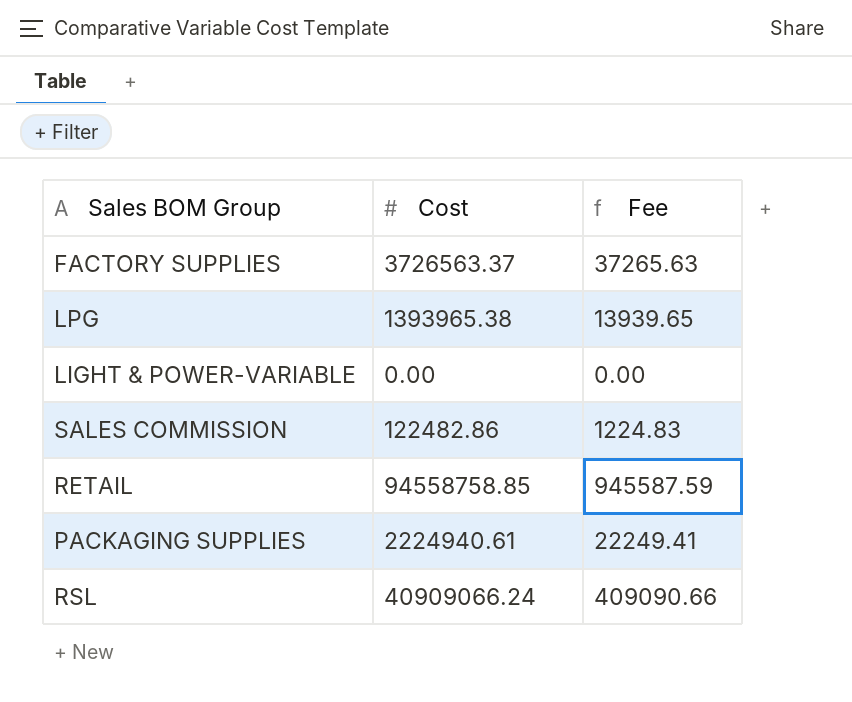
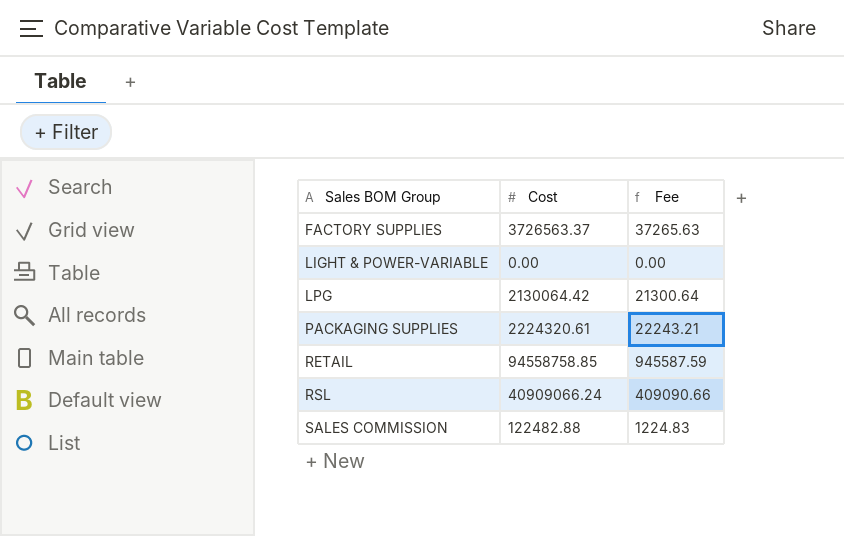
row order: none -> Sales BOM Group ascending
LPG | Cost: 1393965.38 -> 2130064.42
LPG | Fee: 13939.65 -> 21300.64
PACKAGING SUPPLIES | Cost: 2224940.61 -> 2224320.61
PACKAGING SUPPLIES | Fee: 22249.41 -> 22243.21
SALES COMMISSION | Cost: 122482.86 -> 122482.88

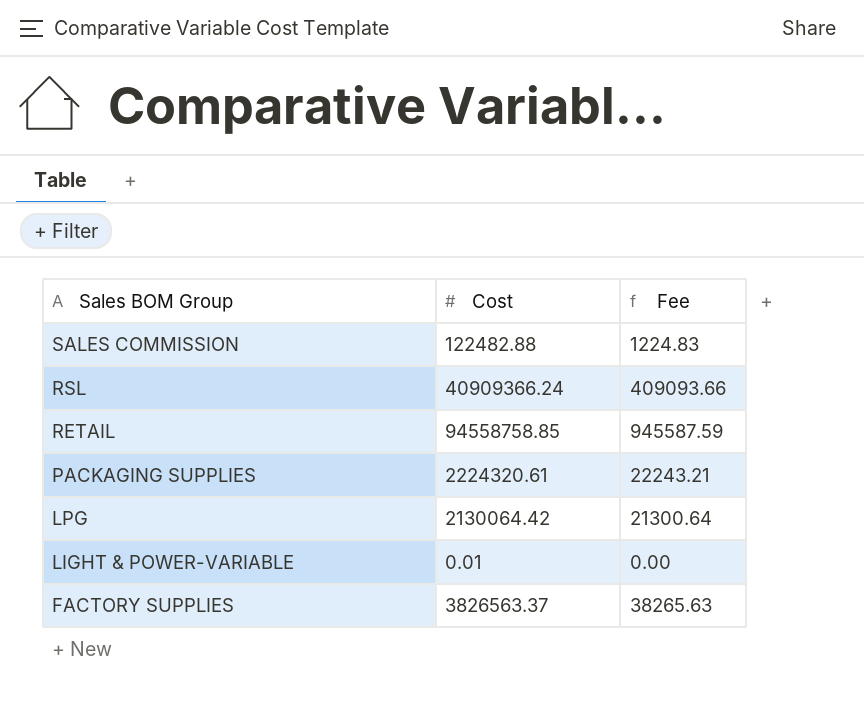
row order: Sales BOM Group ascending -> Sales BOM Group descending
RSL | Cost: 40909066.24 -> 40909366.24
RSL | Fee: 409090.66 -> 409093.66
LIGHT & POWER-VARIABLE | Cost: 0.00 -> 0.01
FACTORY SUPPLIES | Cost: 3726563.37 -> 3826563.37
FACTORY SUPPLIES | Fee: 37265.63 -> 38265.63

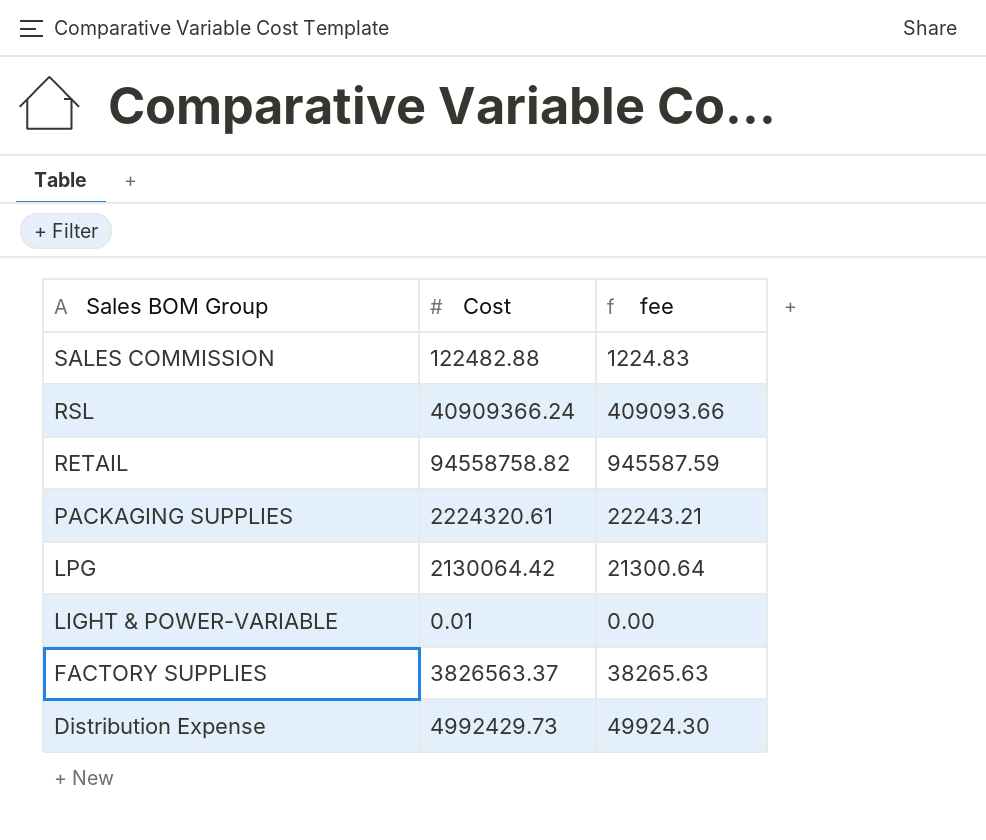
column name: Fee -> fee
RETAIL | Cost: 94558758.85 -> 94558758.82
row Distribution Expense: none -> 4992429.73 | 49924.30

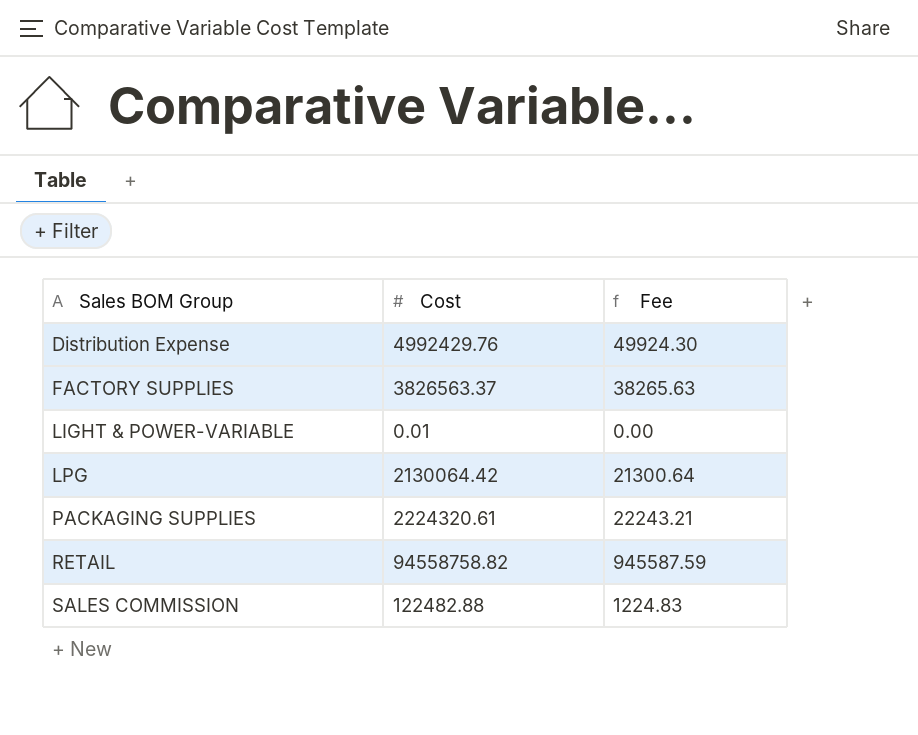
row order: Sales BOM Group descending -> Sales BOM Group ascending
column name: fee -> Fee
row RSL: 40909366.24 | 409093.66 -> none
Distribution Expense | Cost: 4992429.73 -> 4992429.76

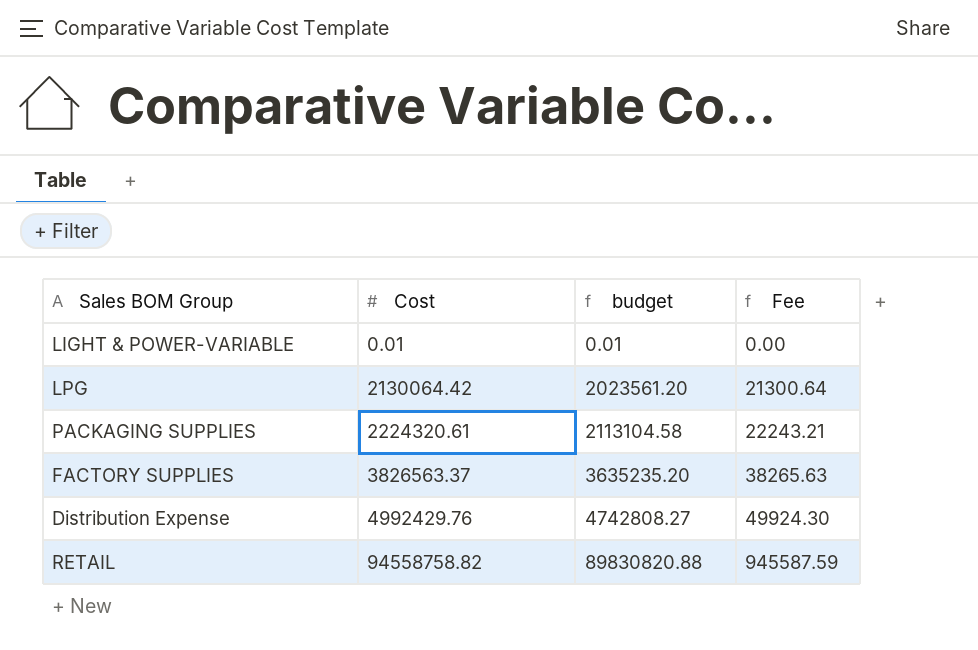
row order: Sales BOM Group ascending -> Cost ascending
column budget | formula: none -> [Cost] * 0.95
row SALES COMMISSION: 122482.88 | 1224.83 -> none

